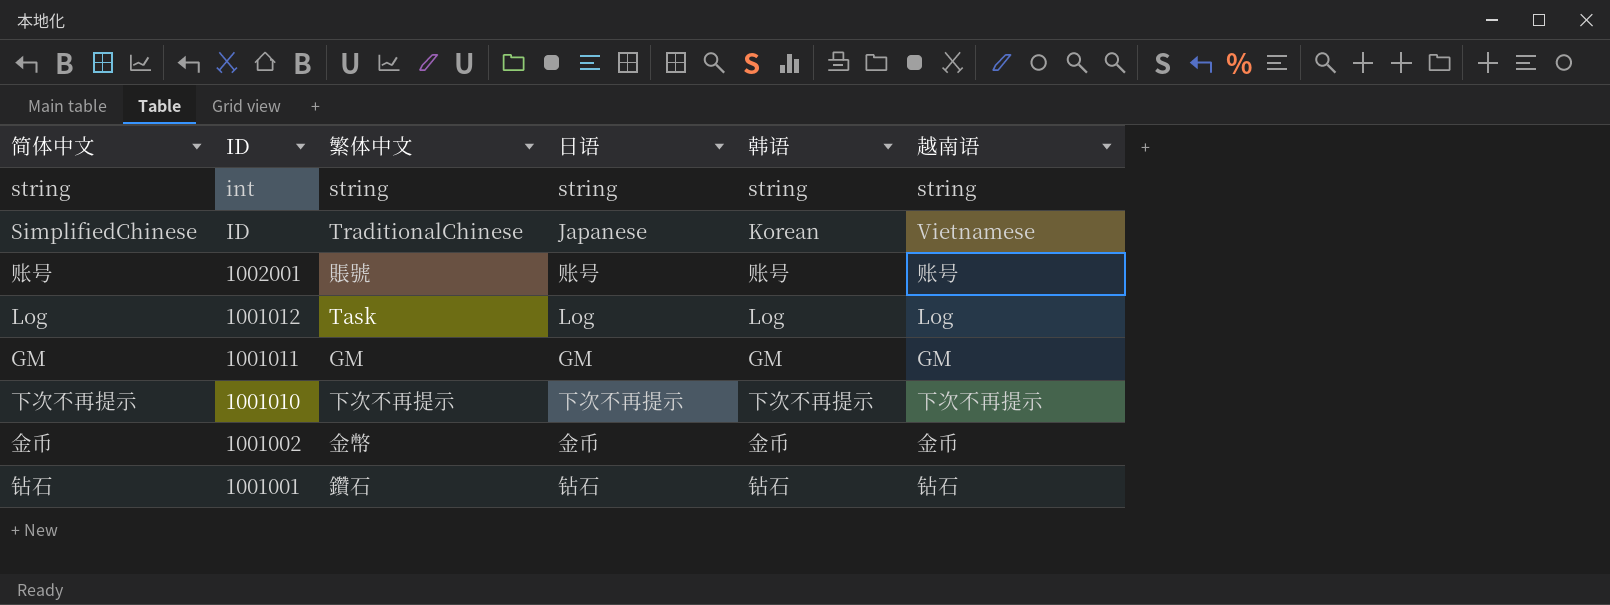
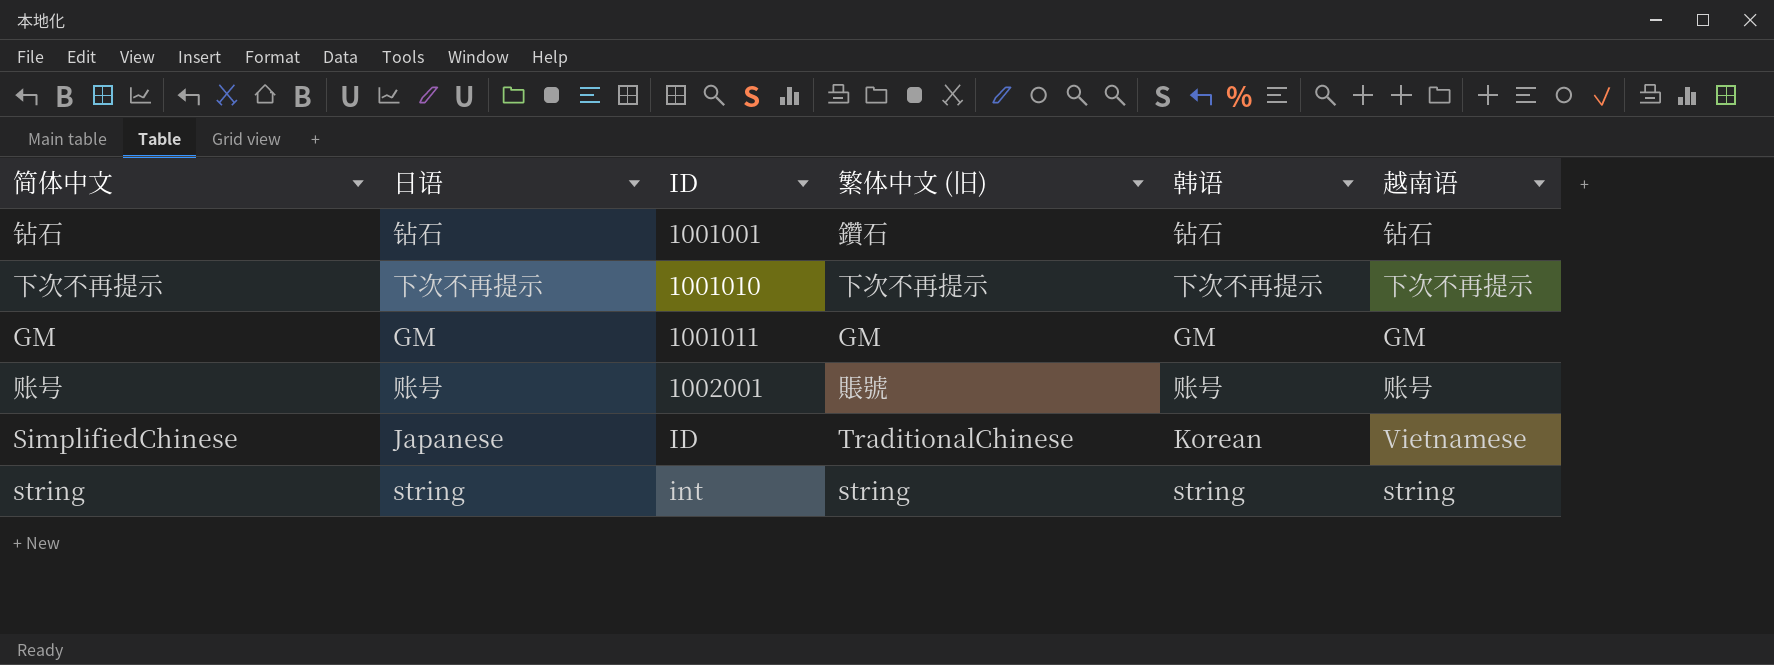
row order: ID descending -> ID ascending
column 日语 | position: 4 -> 2
column name: 繁体中文 -> 繁体中文 (旧)
row Log: 1001012 | Task | Log | Log | Log -> none
row 金币: 1001002 | 金幣 | 金币 | 金币 | 金币 -> none

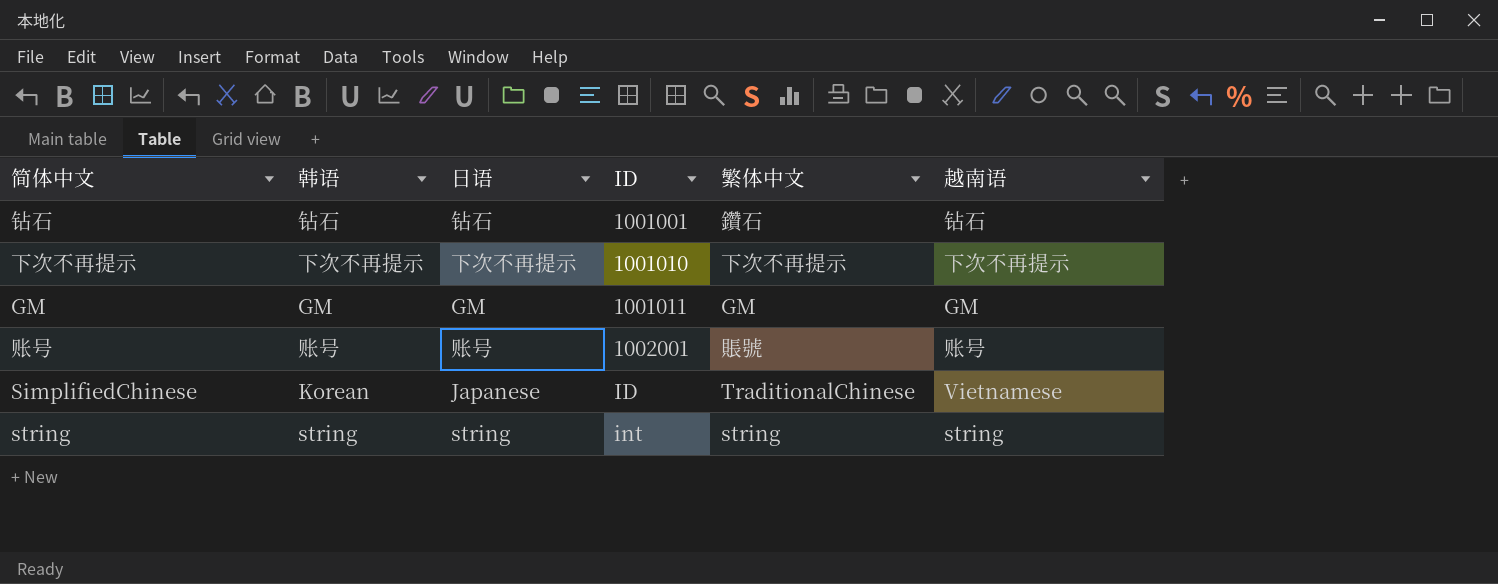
column 韩语 | position: 5 -> 2
column name: 繁体中文 (旧) -> 繁体中文

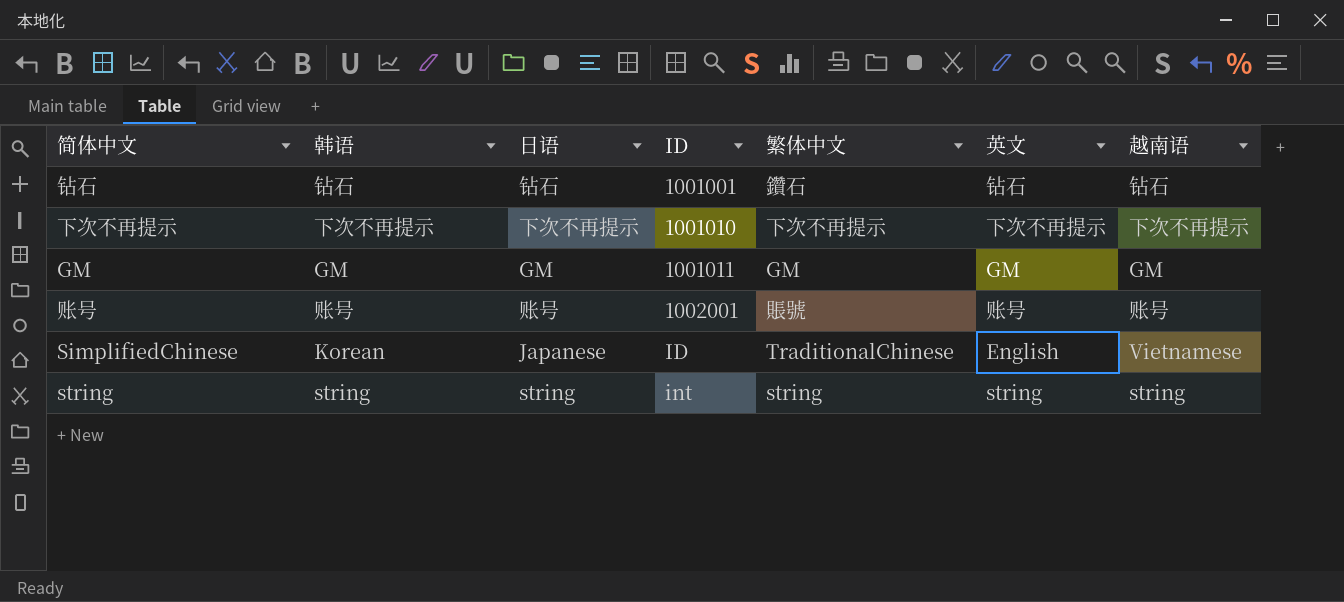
column 英文 | position: none -> 6

